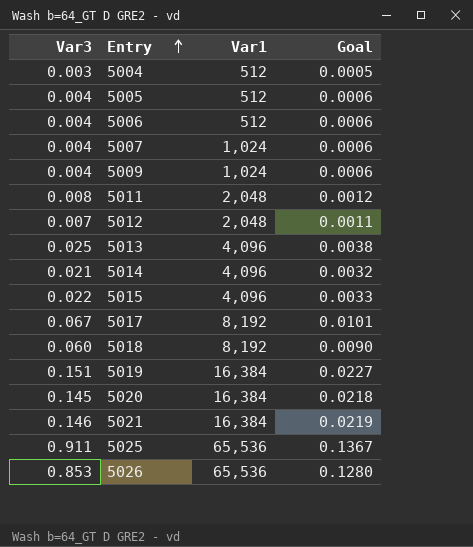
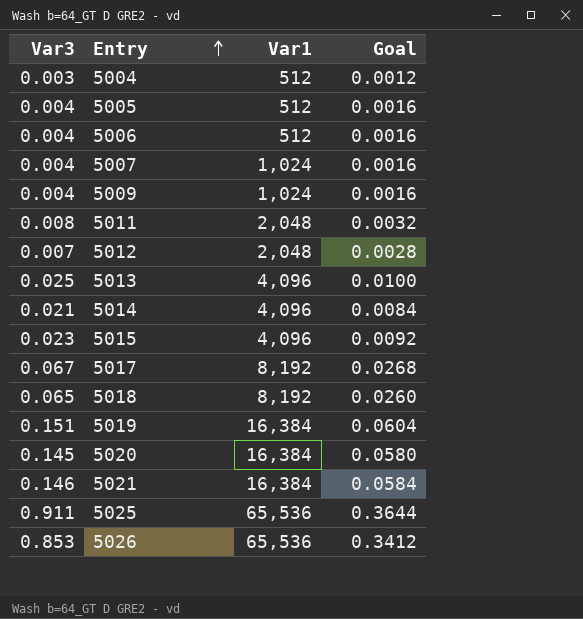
column Goal | formula: [Var3] * 0.15 -> [Var3] * 0.4
5015 | Var3: 0.022 -> 0.023
5018 | Var3: 0.060 -> 0.065

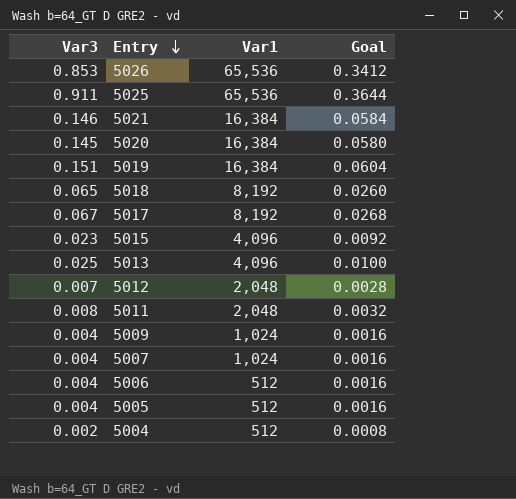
row order: Entry ascending -> Entry descending
row 5014: 0.021 | 4,096 | 0.0084 -> none
5004 | Var3: 0.003 -> 0.002
5004 | Goal: 0.0012 -> 0.0008

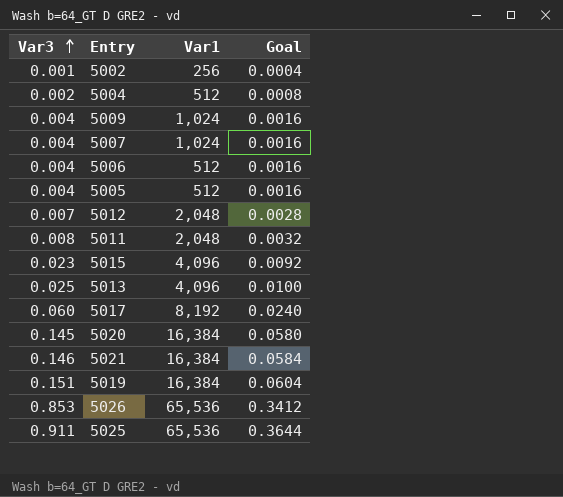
row order: Entry descending -> Var3 ascending
row 5018: 0.065 | 8,192 | 0.0260 -> none
row 5002: none -> 0.001 | 256 | 0.0004
5017 | Var3: 0.067 -> 0.060
5017 | Goal: 0.0268 -> 0.0240

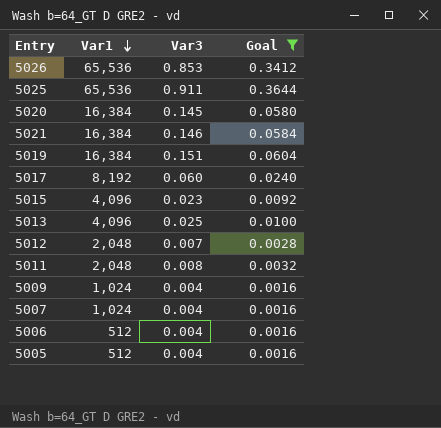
filter: none -> Goal >= 0.0016
row order: Var3 ascending -> Var1 descending
column Var3 | position: 1 -> 3

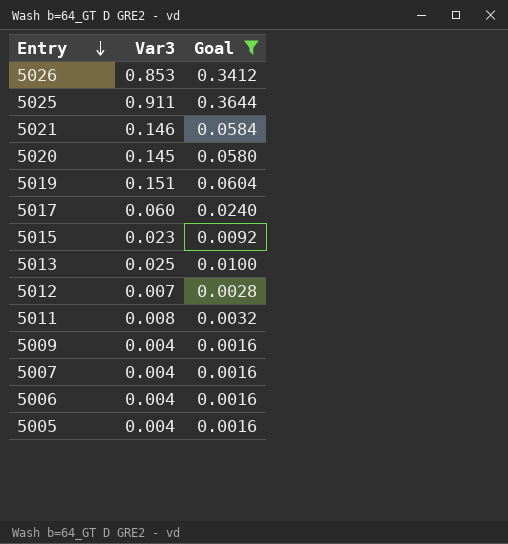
row order: Var1 descending -> Entry descending
column Var1 | position: 2 -> none

